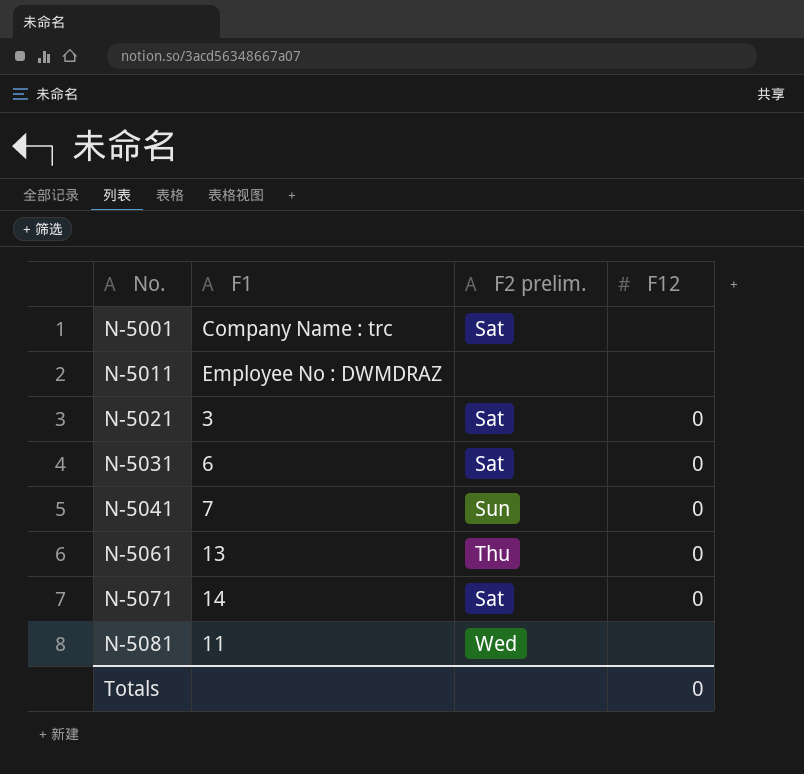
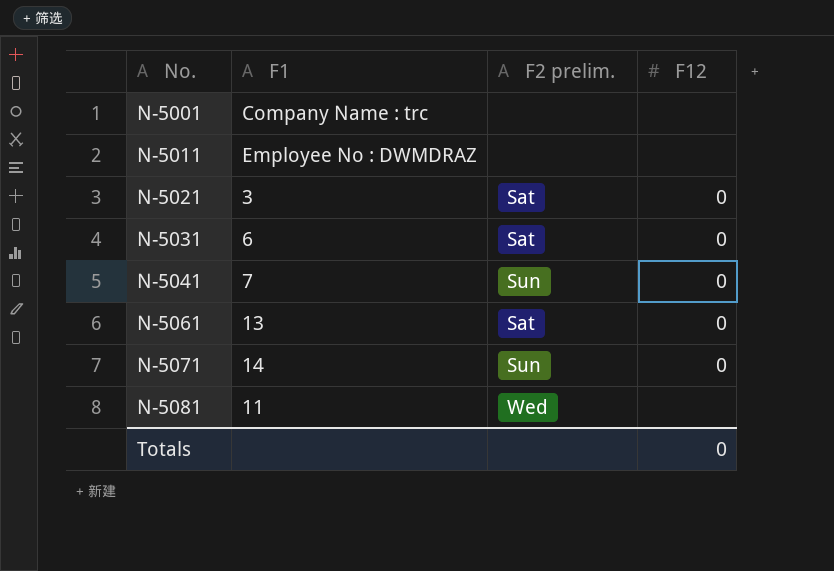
N-5001 | F2 prelim.: Sat -> none
N-5061 | F2 prelim.: Thu -> Sat
N-5071 | F2 prelim.: Sat -> Sun

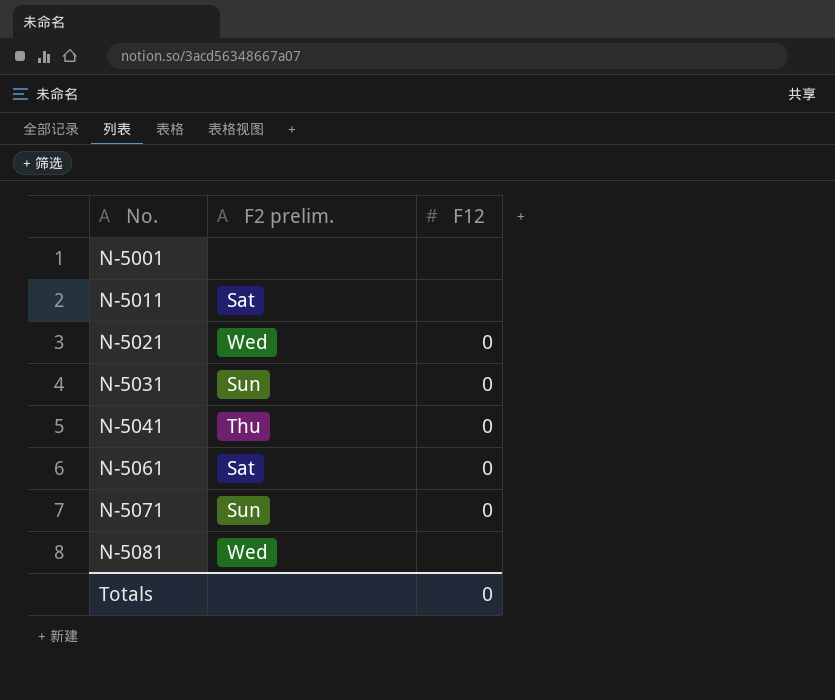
column F1 | position: 2 -> none
N-5011 | F2 prelim.: none -> Sat
N-5021 | F2 prelim.: Sat -> Wed
N-5031 | F2 prelim.: Sat -> Sun
N-5041 | F2 prelim.: Sun -> Thu

